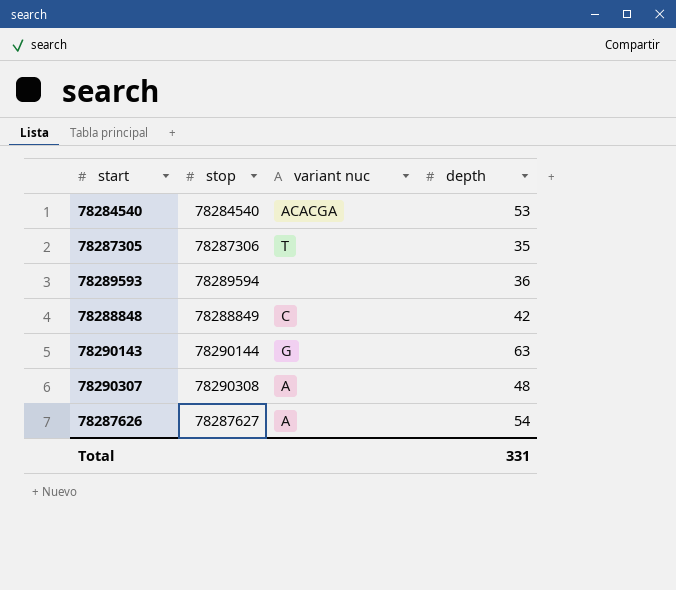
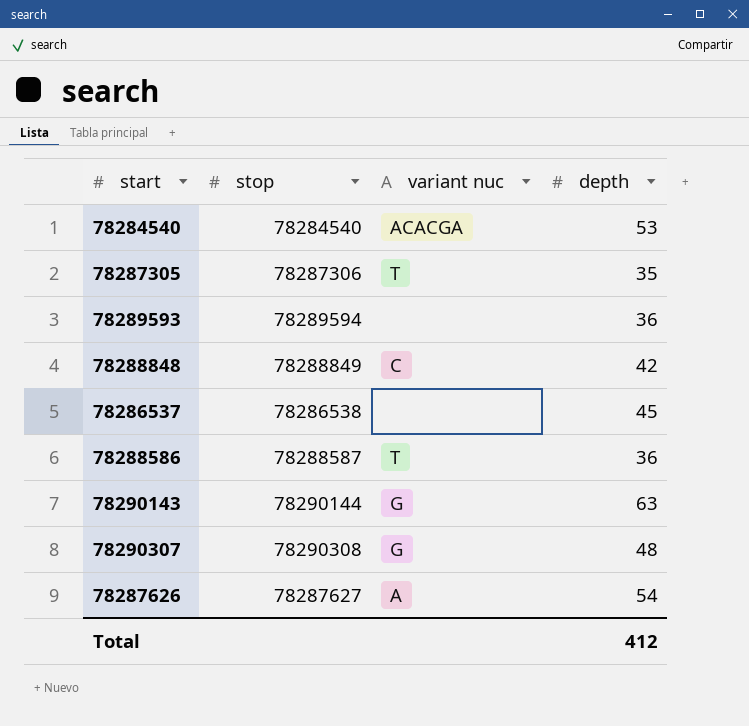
row 78286537: none -> 78286538 | none | 45
row 78288586: none -> 78288587 | T | 36
78290307 | variant nuc: A -> G
Total | depth: 331 -> 412

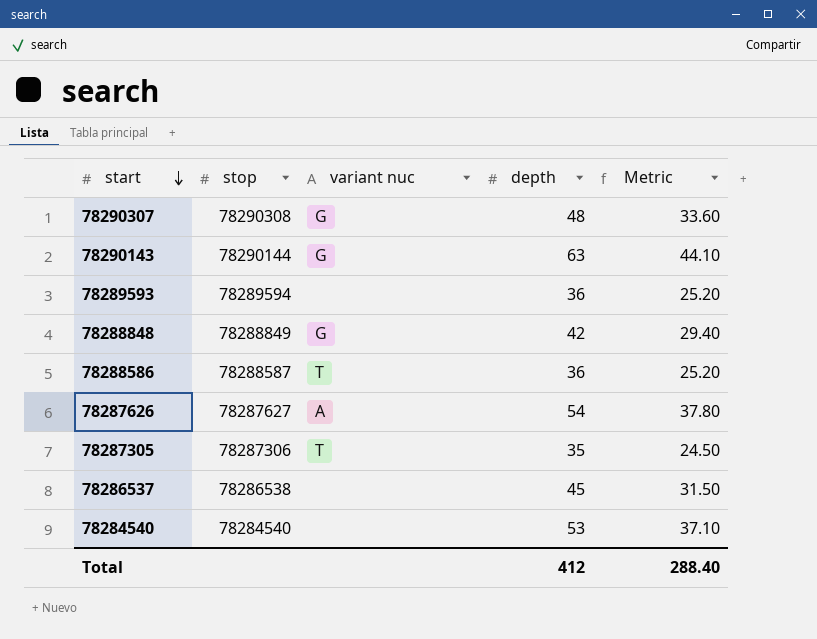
row order: none -> start descending
column Metric | formula: none -> [depth] * 0.7
78288848 | variant nuc: C -> G
78284540 | variant nuc: ACACGA -> none

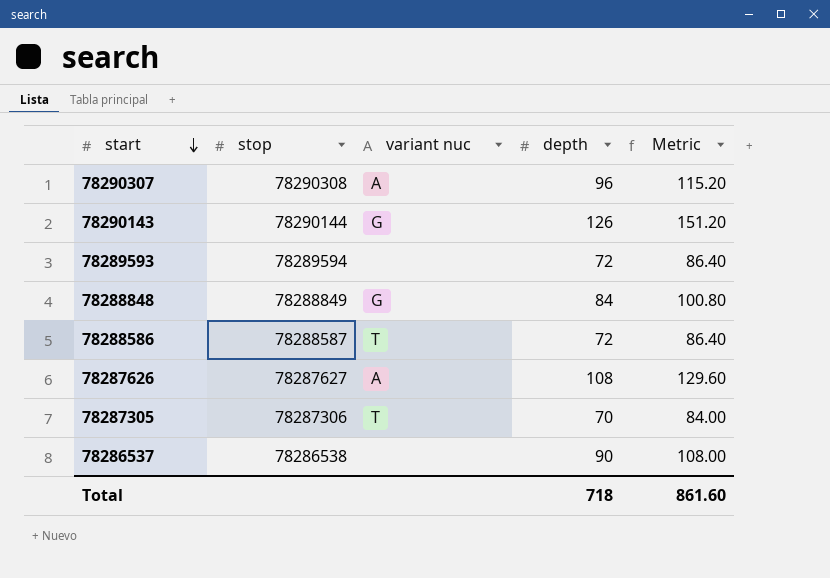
column Metric | formula: [depth] * 0.7 -> [depth] * 1.2
row 78284540: 78284540 | none | 53 | 37.10 -> none
78290307 | variant nuc: G -> A
78290307 | depth: 48 -> 96
78290143 | depth: 63 -> 126
78289593 | depth: 36 -> 72
78288848 | depth: 42 -> 84
78288586 | depth: 36 -> 72
78287626 | depth: 54 -> 108
78287305 | depth: 35 -> 70
78286537 | depth: 45 -> 90
Total | depth: 412 -> 718
Total | Metric: 288.40 -> 861.60

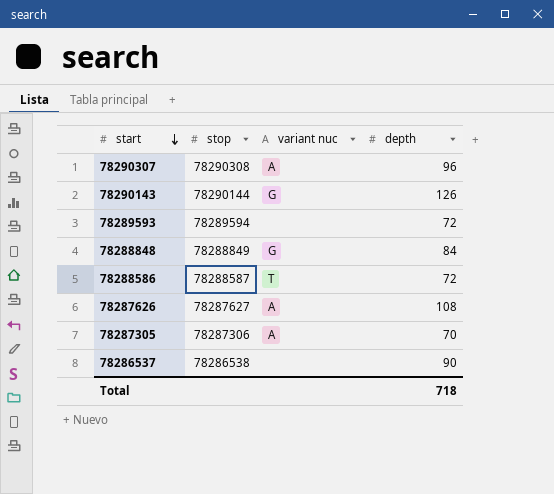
column Metric | formula: [depth] * 1.2 -> none
78287305 | variant nuc: T -> A

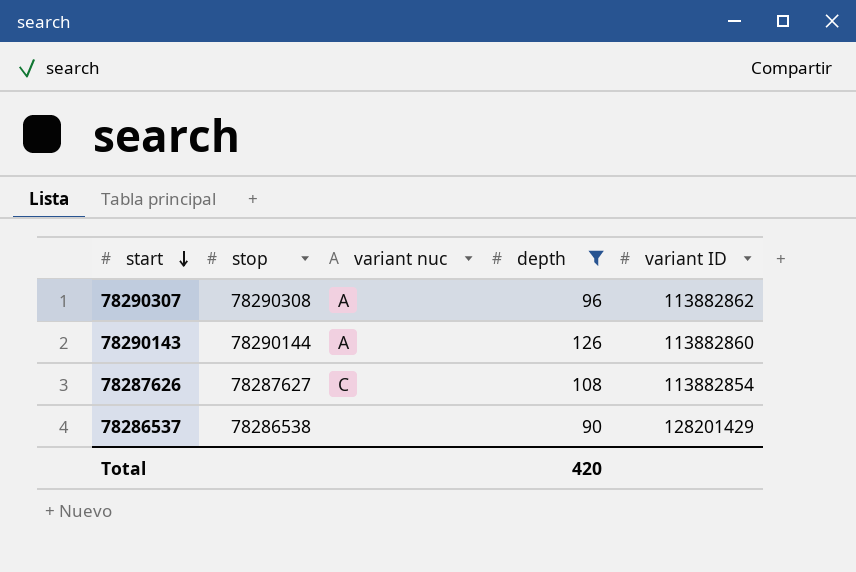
filter: none -> depth >= 90
column variant ID | position: none -> 5
78290143 | variant nuc: G -> A
78287626 | variant nuc: A -> C
Total | depth: 718 -> 420

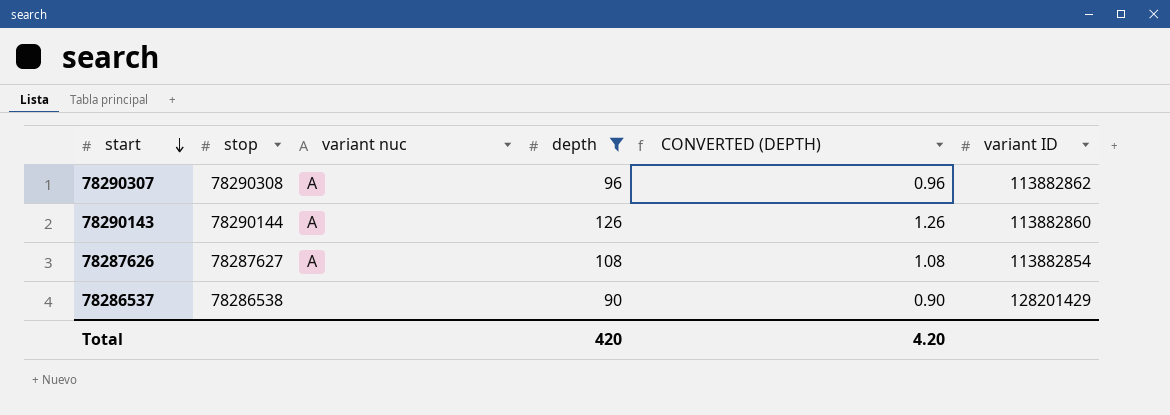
column CONVERTED (DEPTH) | formula: none -> [depth] * 0.01
78287626 | variant nuc: C -> A

